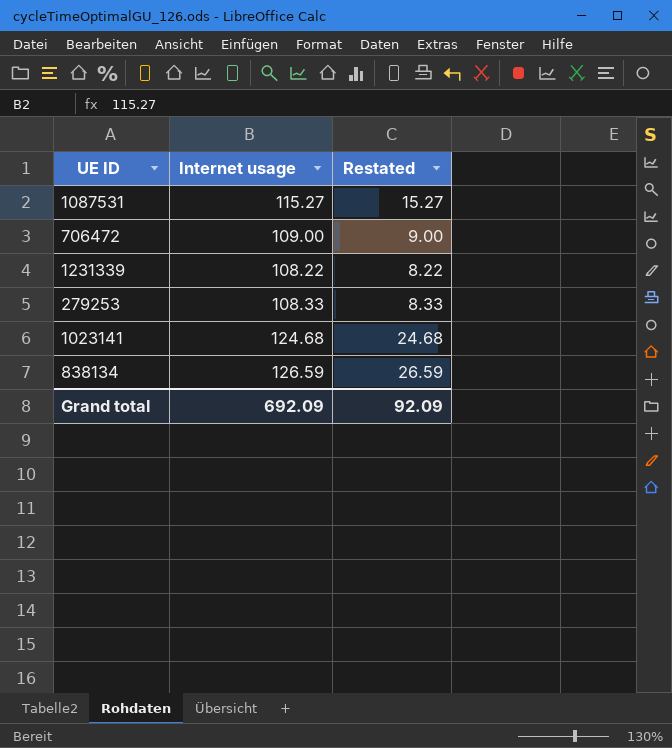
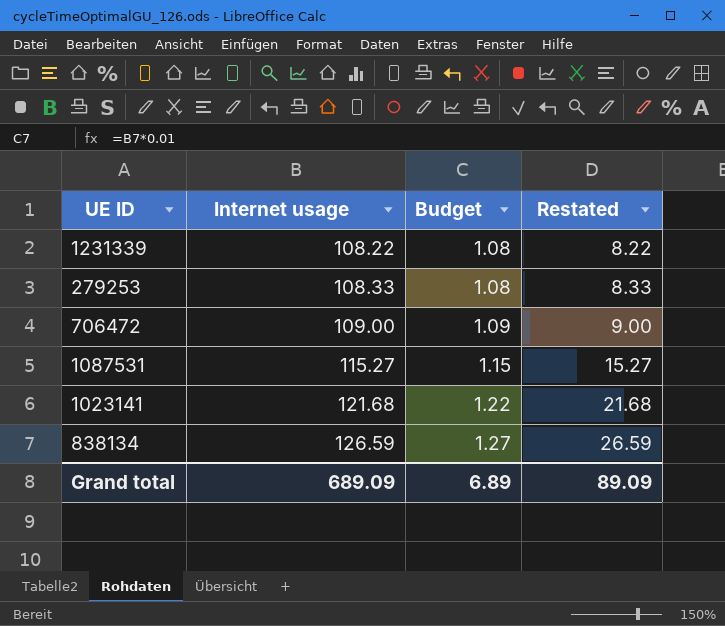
row order: none -> Internet usage ascending
column Budget | formula: none -> [Internet usage] * 0.01
1023141 | Internet usage: 124.68 -> 121.68
1023141 | Restated: 24.68 -> 21.68
Grand total | Internet usage: 692.09 -> 689.09
Grand total | Restated: 92.09 -> 89.09

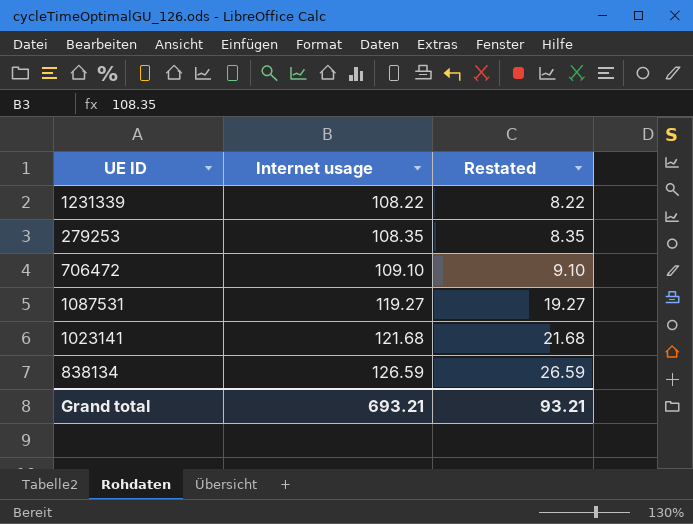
column Budget | formula: [Internet usage] * 0.01 -> none
279253 | Internet usage: 108.33 -> 108.35
279253 | Restated: 8.33 -> 8.35
706472 | Internet usage: 109.00 -> 109.10
706472 | Restated: 9.00 -> 9.10
1087531 | Internet usage: 115.27 -> 119.27
1087531 | Restated: 15.27 -> 19.27
Grand total | Internet usage: 689.09 -> 693.21
Grand total | Restated: 89.09 -> 93.21

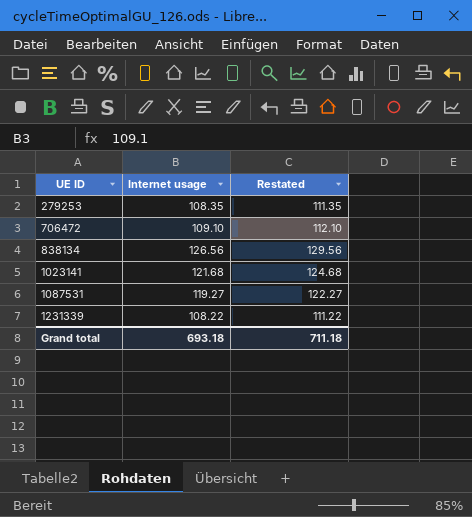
row order: Internet usage ascending -> UE ID ascending
column Restated | formula: [Internet usage] - 100 -> [Internet usage] + 3
838134 | Internet usage: 126.59 -> 126.56
Grand total | Internet usage: 693.21 -> 693.18
Grand total | Restated: 93.21 -> 711.18

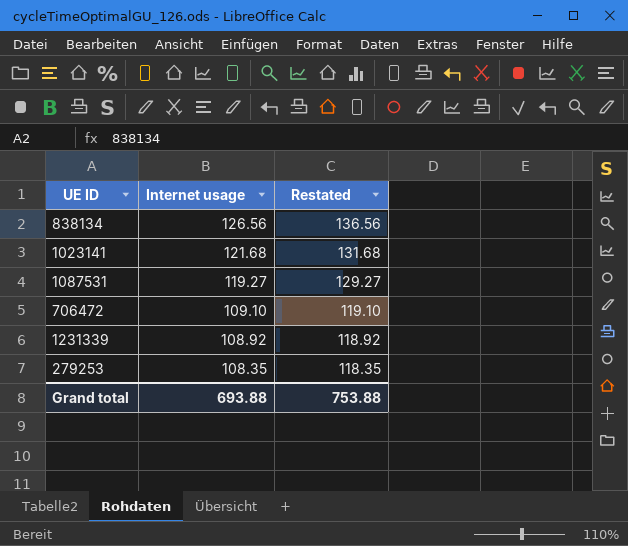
row order: UE ID ascending -> Internet usage descending
column Restated | formula: [Internet usage] + 3 -> [Internet usage] + 10
1231339 | Internet usage: 108.22 -> 108.92
Grand total | Internet usage: 693.18 -> 693.88
Grand total | Restated: 711.18 -> 753.88

